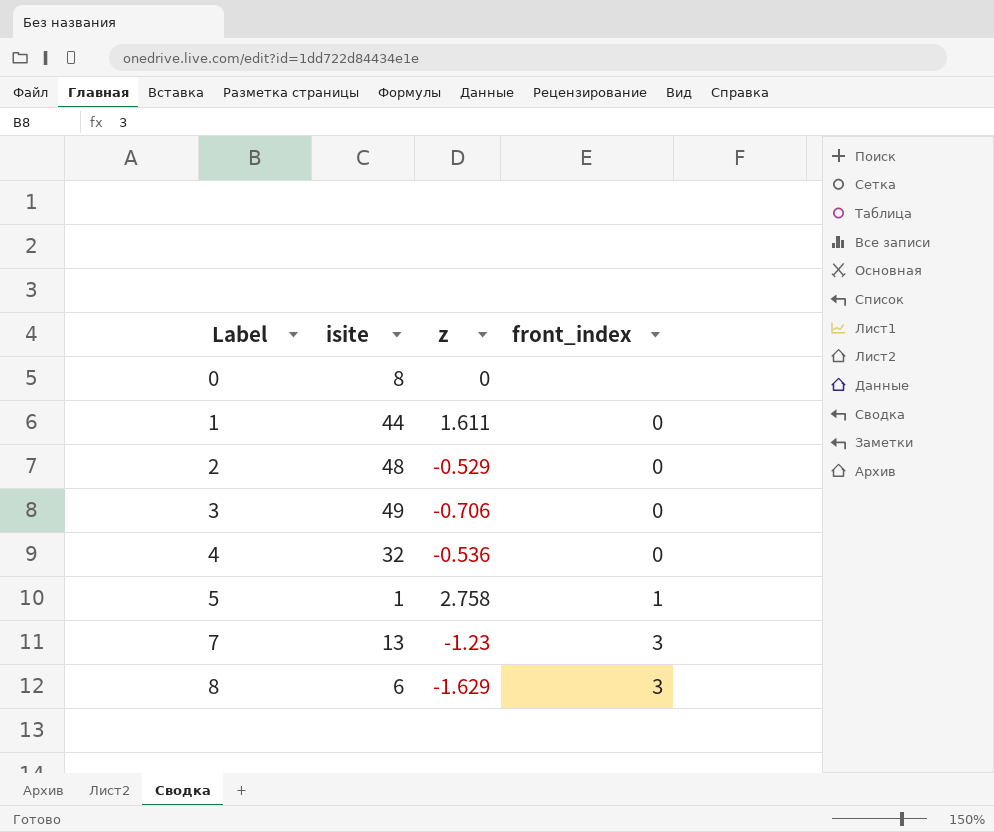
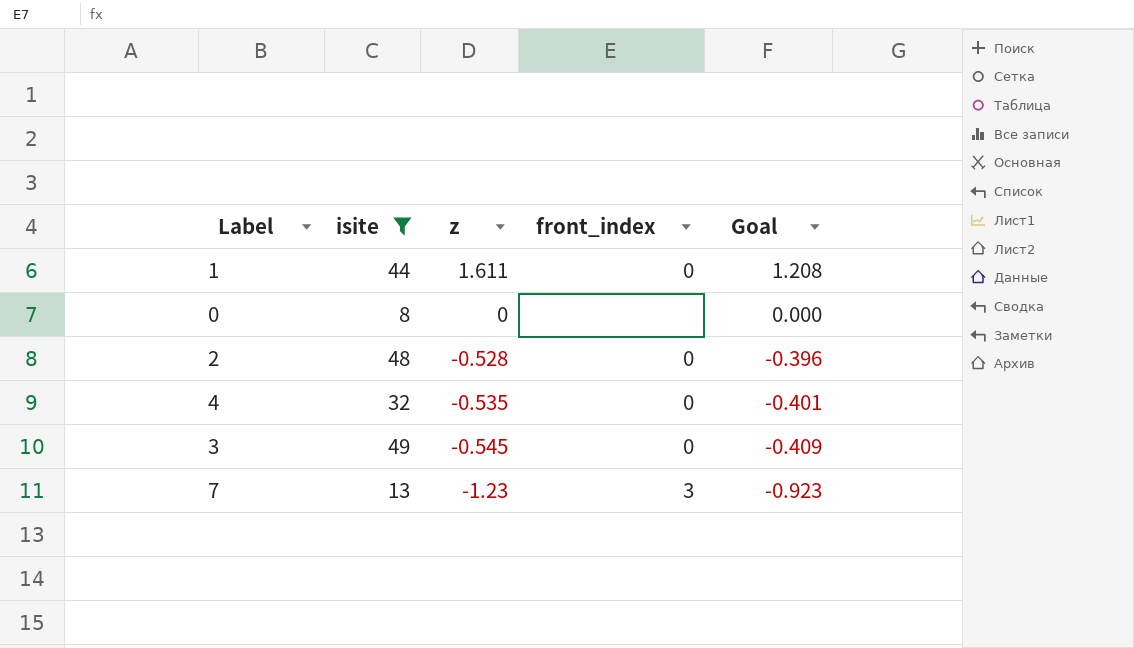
filter: none -> isite >= 8
row order: Label ascending -> z descending
column Goal | formula: none -> [z] * 0.75
2 | z: -0.529 -> -0.528
4 | z: -0.536 -> -0.535
3 | z: -0.706 -> -0.545

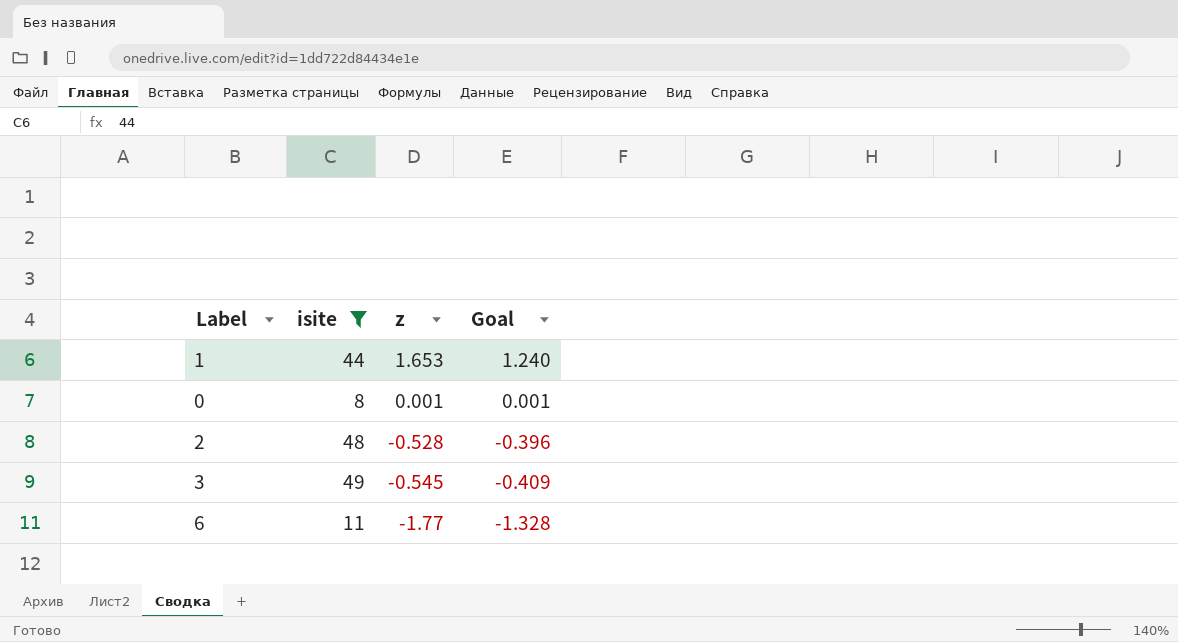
column front_index | position: 4 -> none
row 4: 32 | -0.535 | 0 | -0.401 -> none
row 7: 13 | -1.23 | 3 | -0.923 -> none
1 | z: 1.611 -> 1.653
1 | Goal: 1.208 -> 1.240
0 | z: 0 -> 0.001
0 | Goal: 0.000 -> 0.001
row 6: none -> 11 | -1.77 | -1.328

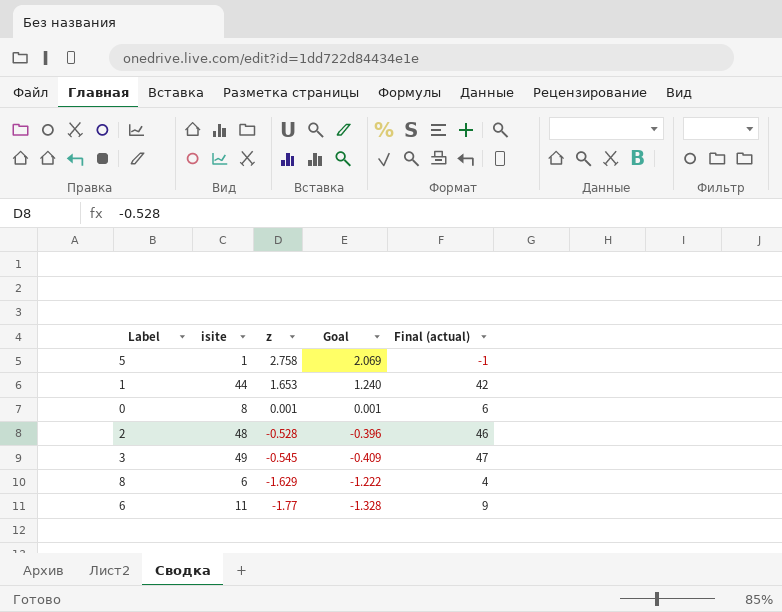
filter: isite >= 8 -> none
column Final (actual) | formula: none -> [isite] - 2

